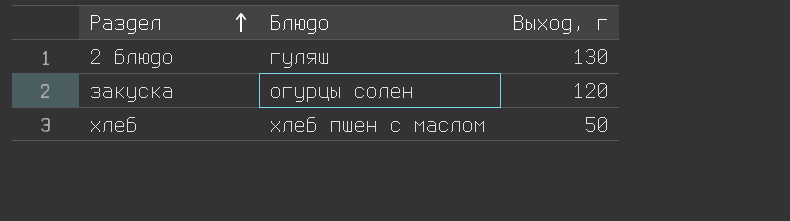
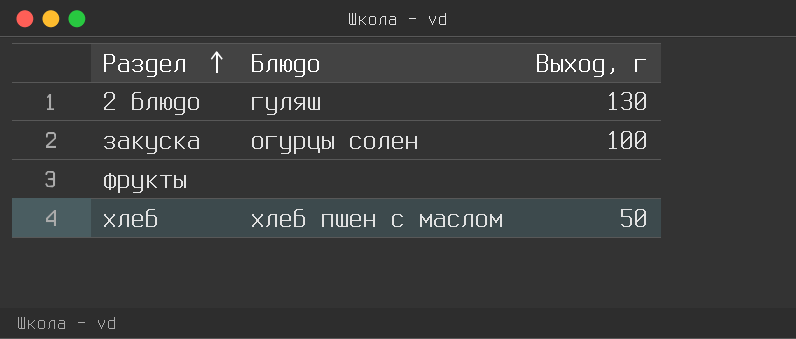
закуска | Выход, г: 120 -> 100
row фрукты: none -> none | none

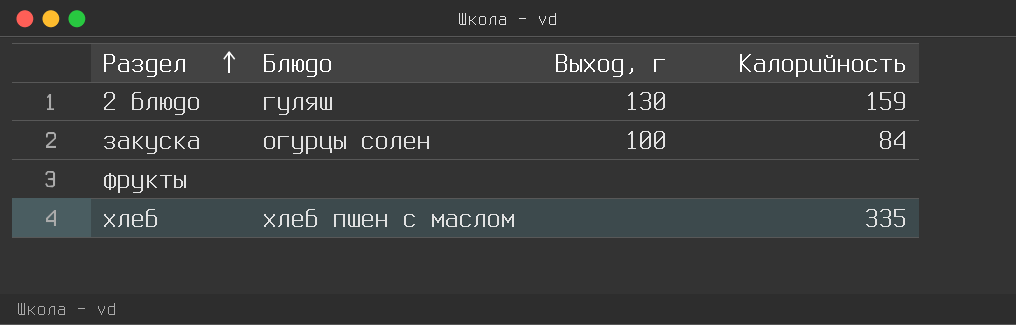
column Калорийность | position: none -> 4
хлеб | Выход, г: 50 -> none

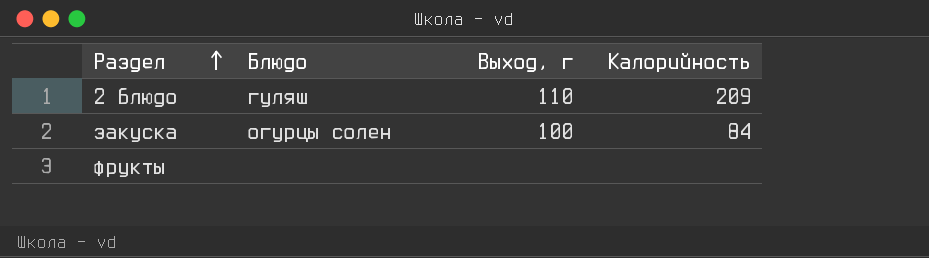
row хлеб: хлеб пшен с маслом | none | 335 -> none
2 блюдо | Выход, г: 130 -> 110
2 блюдо | Калорийность: 159 -> 209

